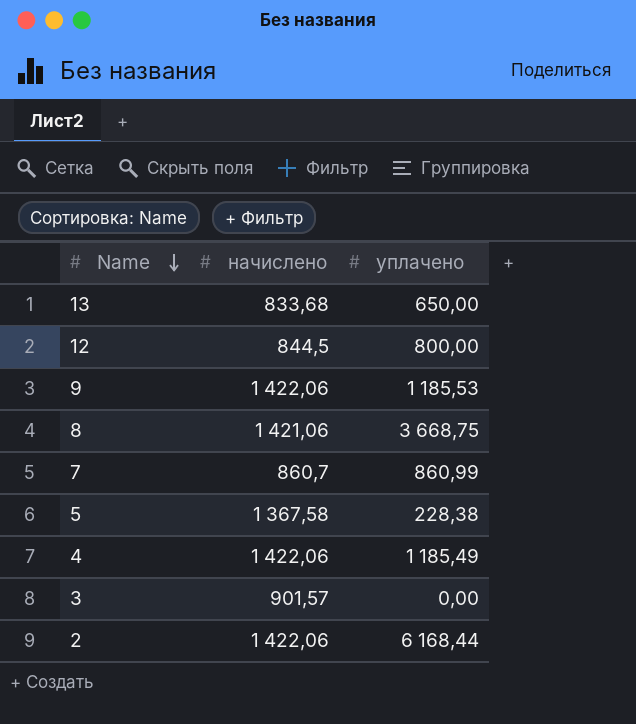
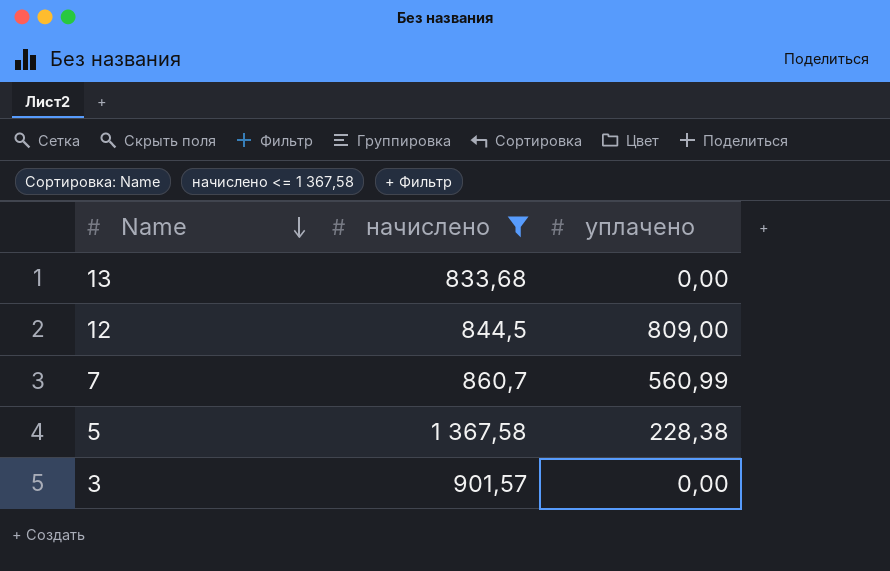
filter: none -> начислено <= 1 367,58
13 | уплачено: 650,00 -> 0,00
12 | уплачено: 800,00 -> 809,00
7 | уплачено: 860,99 -> 560,99

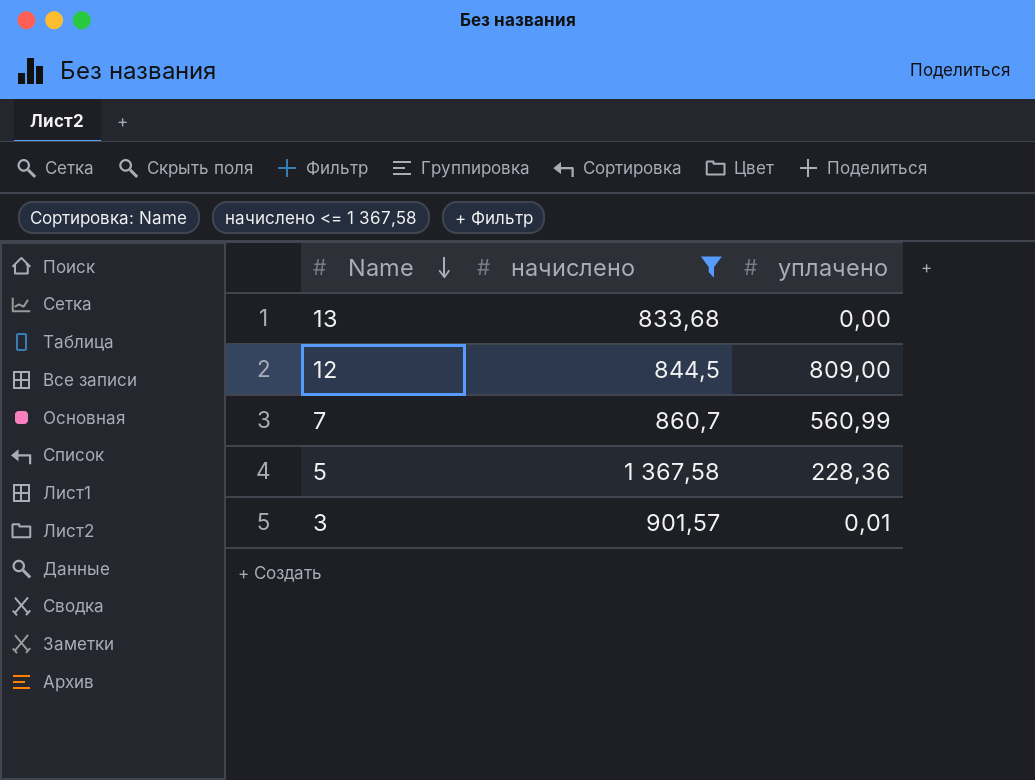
5 | уплачено: 228,38 -> 228,36
3 | уплачено: 0,00 -> 0,01

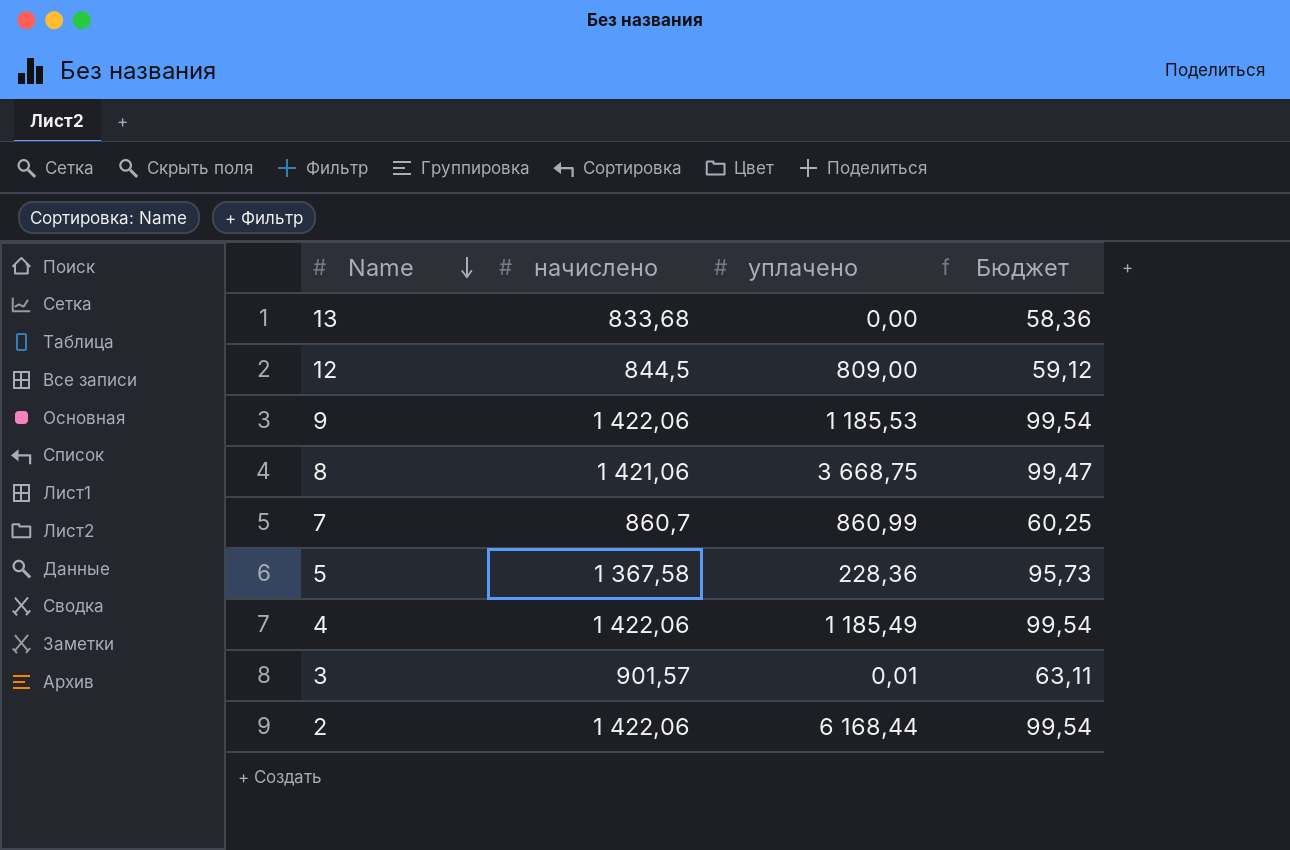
filter: начислено <= 1 367,58 -> none
column Бюджет | formula: none -> [начислено] * 0,07
7 | уплачено: 560,99 -> 860,99

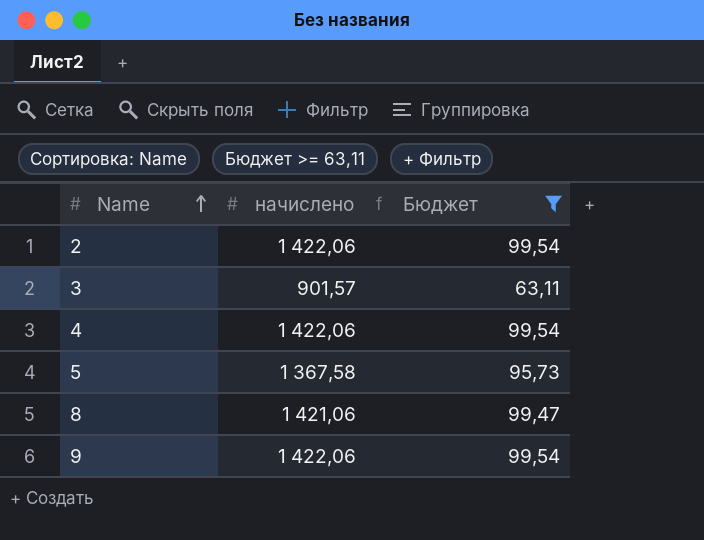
filter: none -> Бюджет >= 63,11
row order: Name descending -> Name ascending
column уплачено | position: 3 -> none

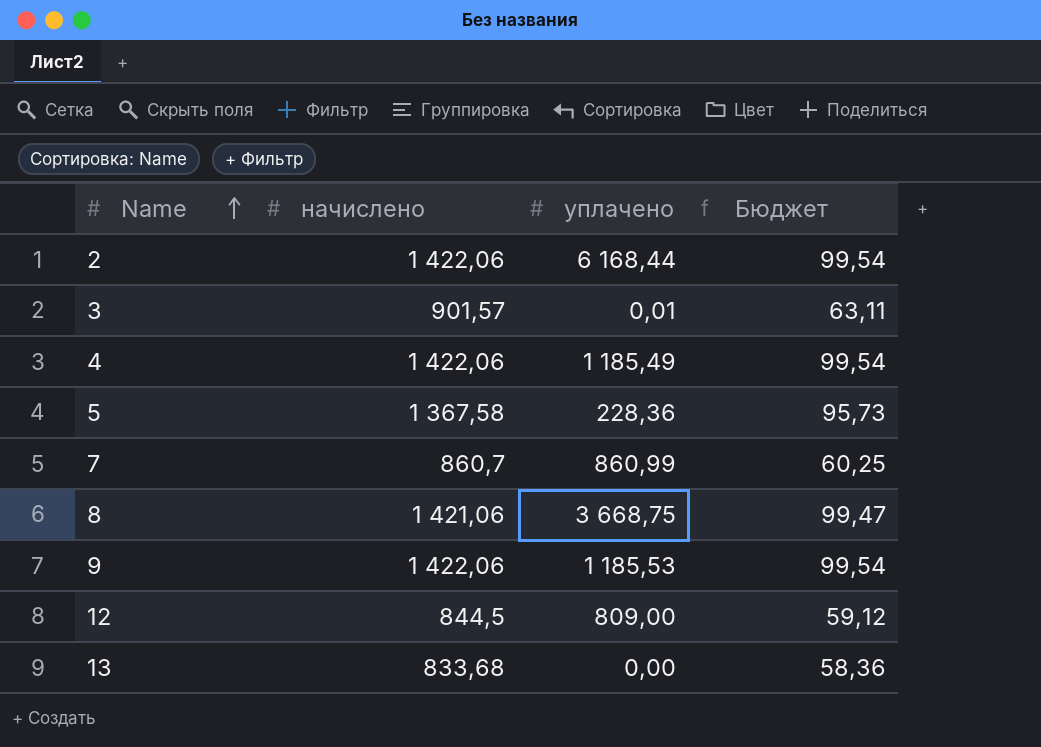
filter: Бюджет >= 63,11 -> none
column уплачено | position: none -> 3

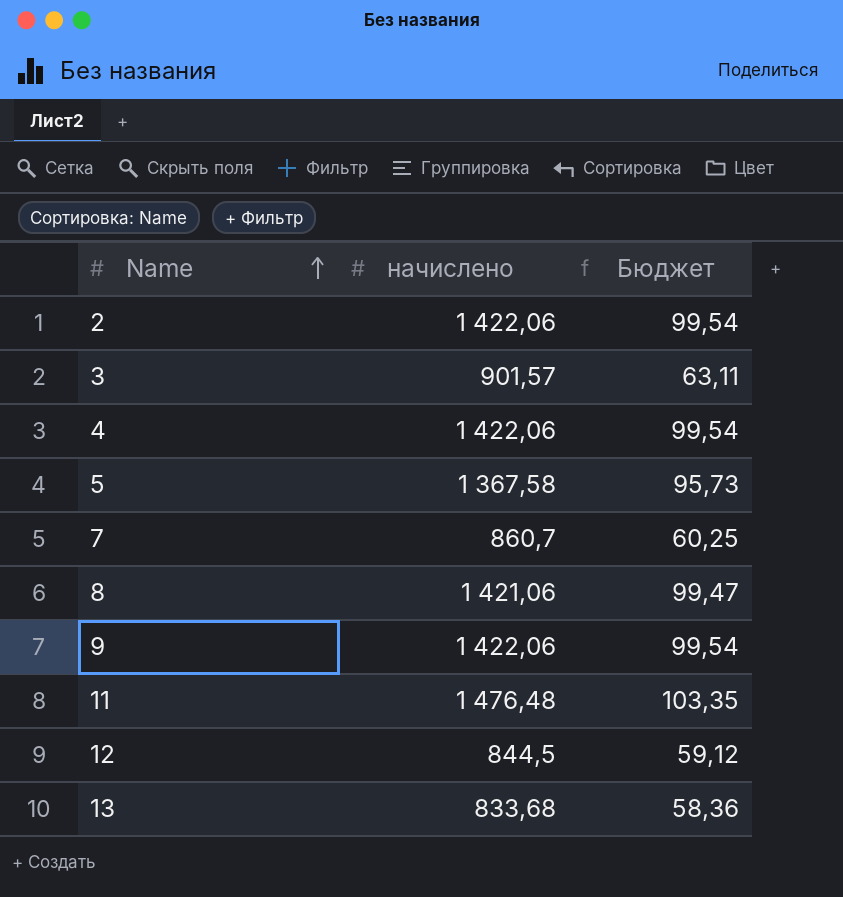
column уплачено | position: 3 -> none
row 11: none -> 1 476,48 | 103,35

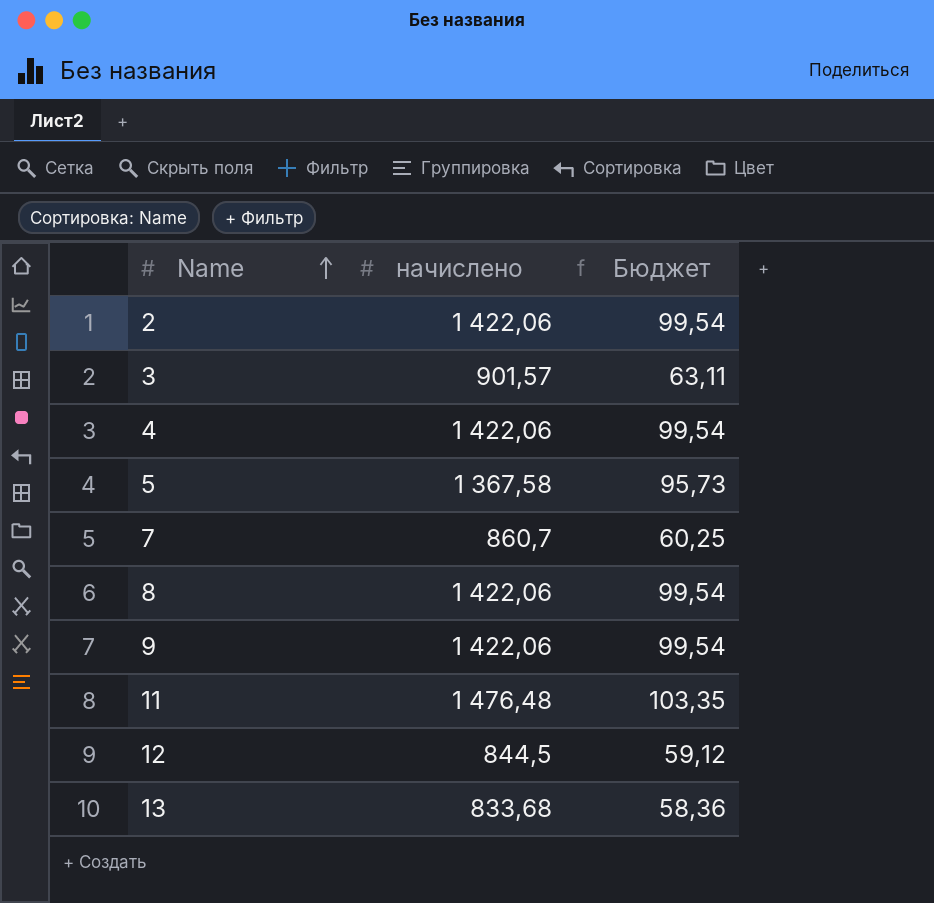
8 | начислено: 1 421,06 -> 1 422,06
8 | Бюджет: 99,47 -> 99,54

